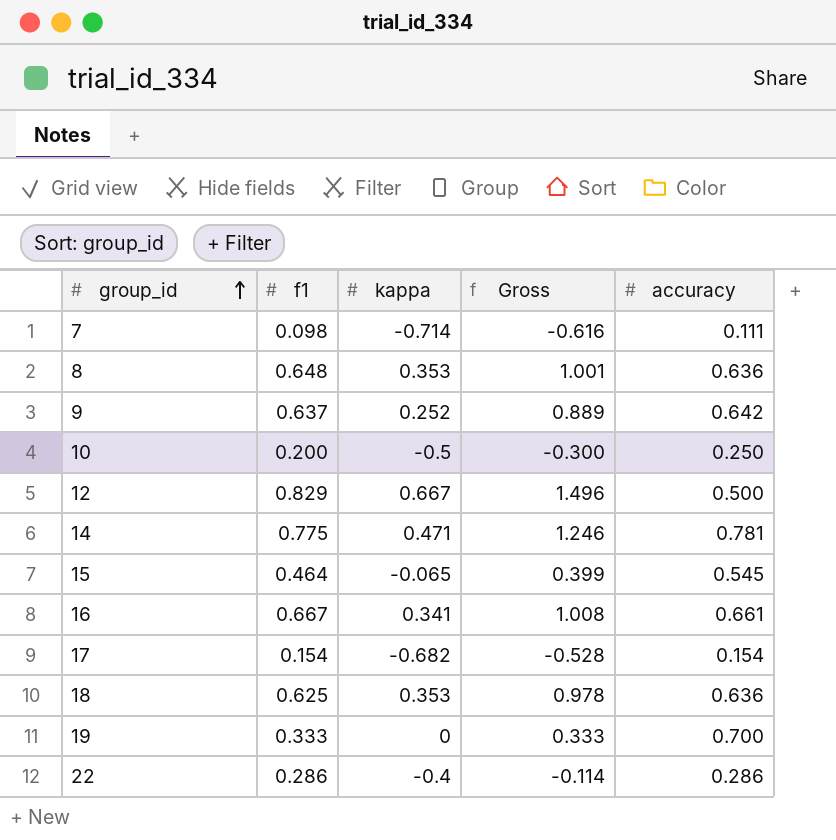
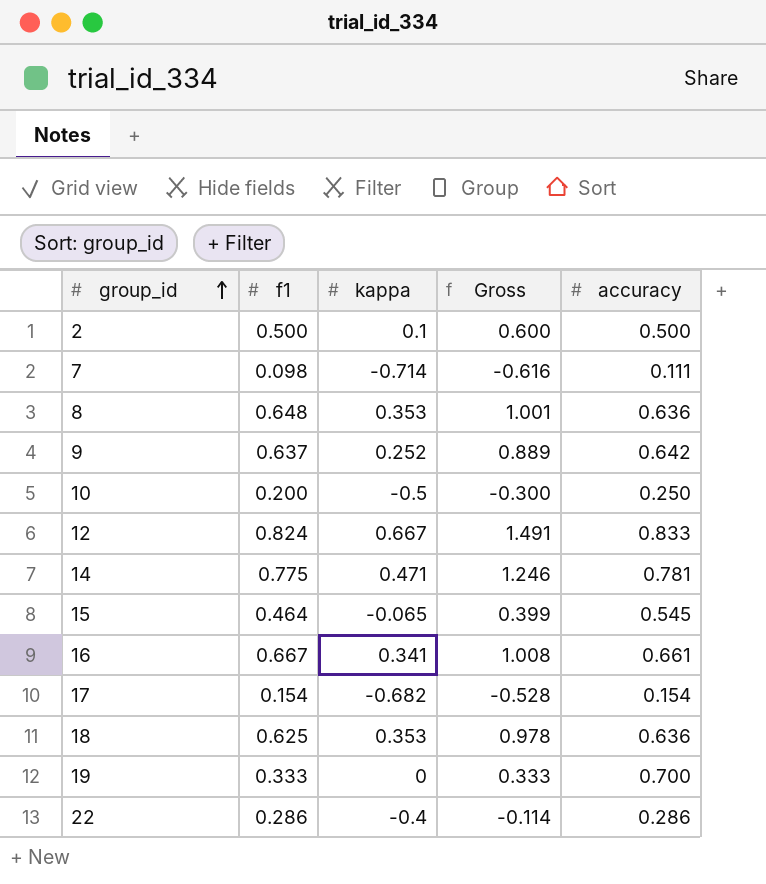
row 2: none -> 0.500 | 0.1 | 0.600 | 0.500
12 | f1: 0.829 -> 0.824
12 | Gross: 1.496 -> 1.491
12 | accuracy: 0.500 -> 0.833

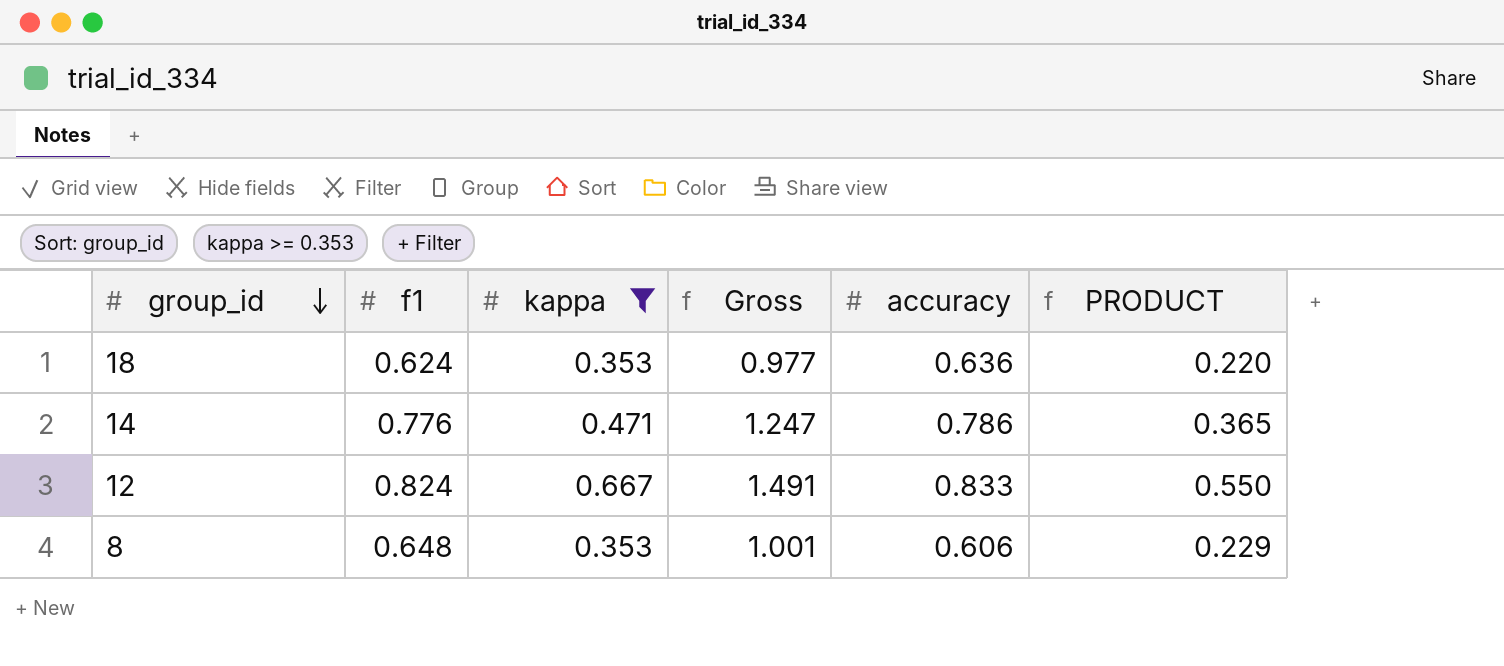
filter: none -> kappa >= 0.353
row order: group_id ascending -> group_id descending
column PRODUCT | formula: none -> [f1] * [kappa]
18 | f1: 0.625 -> 0.624
18 | Gross: 0.978 -> 0.977
14 | f1: 0.775 -> 0.776
14 | Gross: 1.246 -> 1.247
14 | accuracy: 0.781 -> 0.786
8 | accuracy: 0.636 -> 0.606

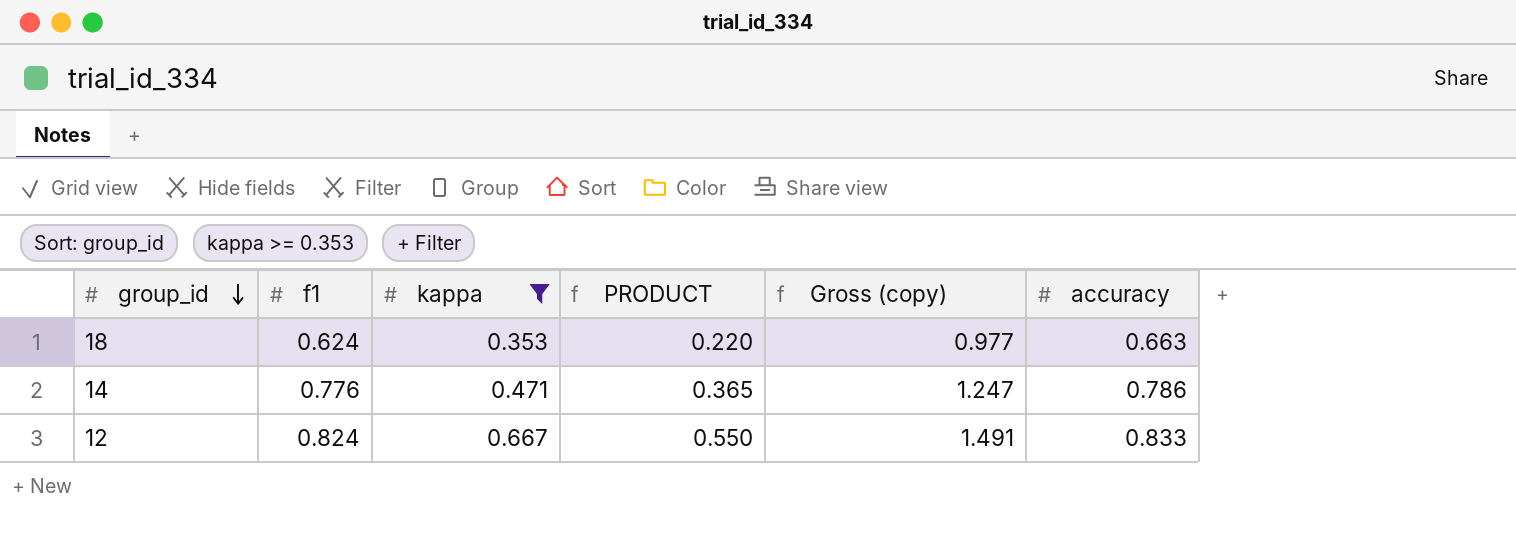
column PRODUCT | position: 6 -> 4
column name: Gross -> Gross (copy)
row 8: 0.648 | 0.353 | 1.001 | 0.606 | 0.229 -> none
18 | accuracy: 0.636 -> 0.663

